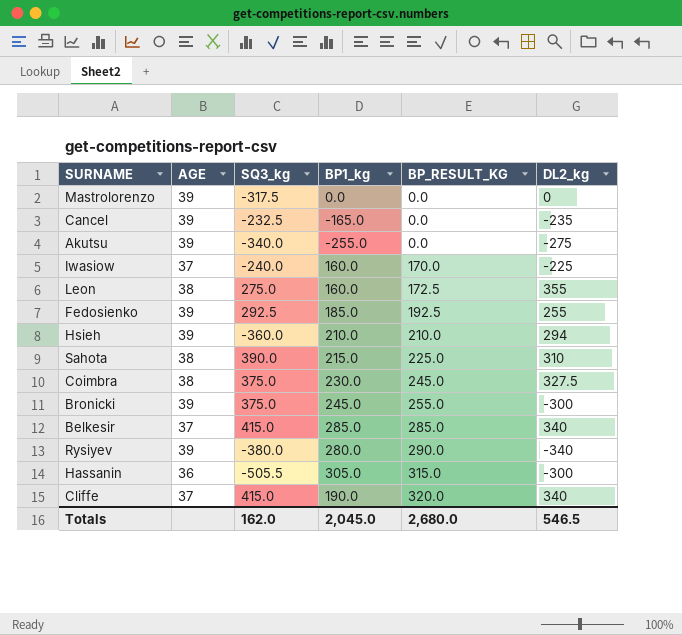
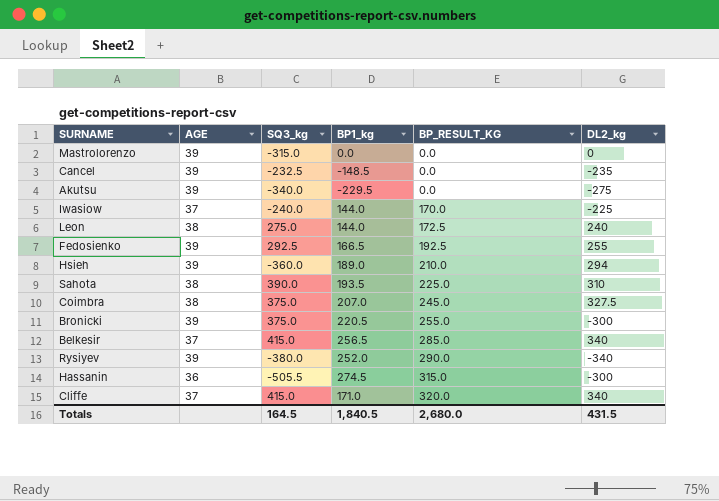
Mastrolorenzo | SQ3_kg: -317.5 -> -315.0
Cancel | BP1_kg: -165.0 -> -148.5
Akutsu | BP1_kg: -255.0 -> -229.5
Iwasiow | BP1_kg: 160.0 -> 144.0
Leon | BP1_kg: 160.0 -> 144.0
Leon | DL2_kg: 355 -> 240
Fedosienko | BP1_kg: 185.0 -> 166.5
Hsieh | BP1_kg: 210.0 -> 189.0
Sahota | BP1_kg: 215.0 -> 193.5
Coimbra | BP1_kg: 230.0 -> 207.0
Bronicki | BP1_kg: 245.0 -> 220.5
Belkesir | BP1_kg: 285.0 -> 256.5
Rysiyev | BP1_kg: 280.0 -> 252.0
Hassanin | BP1_kg: 305.0 -> 274.5
Cliffe | BP1_kg: 190.0 -> 171.0
Totals | SQ3_kg: 162.0 -> 164.5
Totals | BP1_kg: 2,045.0 -> 1,840.5
Totals | DL2_kg: 546.5 -> 431.5

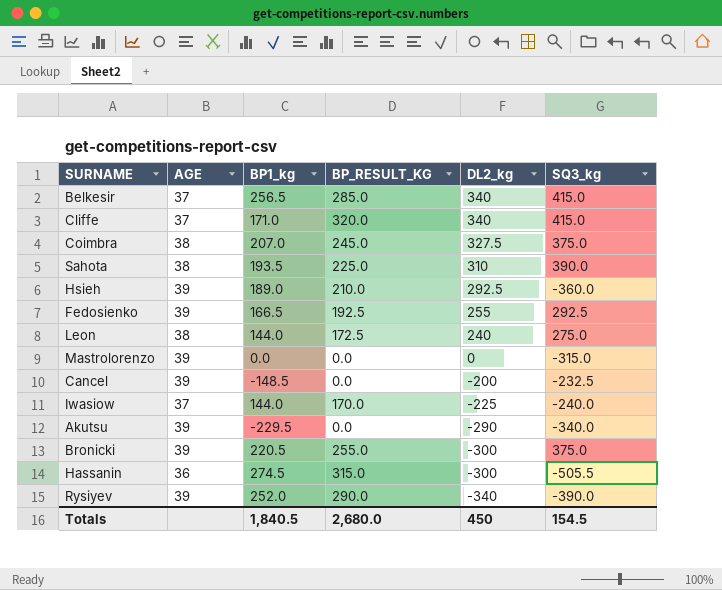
row order: BP_RESULT_KG ascending -> DL2_kg descending
column SQ3_kg | position: 3 -> 6
Hsieh | DL2_kg: 294 -> 292.5
Cancel | DL2_kg: -235 -> -200
Akutsu | DL2_kg: -275 -> -290
Rysiyev | SQ3_kg: -380.0 -> -390.0
Totals | DL2_kg: 431.5 -> 450
Totals | SQ3_kg: 164.5 -> 154.5

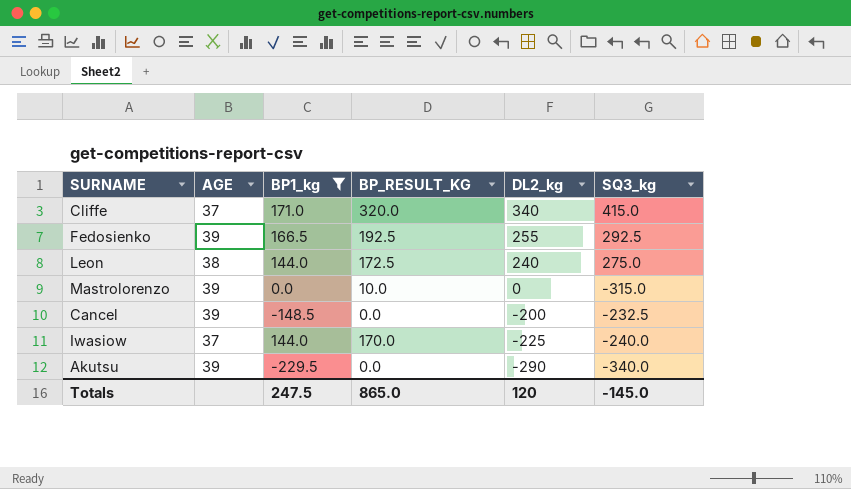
filter: none -> BP1_kg <= 171.0
Mastrolorenzo | BP_RESULT_KG: 0.0 -> 10.0
Totals | BP1_kg: 1,840.5 -> 247.5
Totals | BP_RESULT_KG: 2,680.0 -> 865.0
Totals | DL2_kg: 450 -> 120
Totals | SQ3_kg: 154.5 -> -145.0

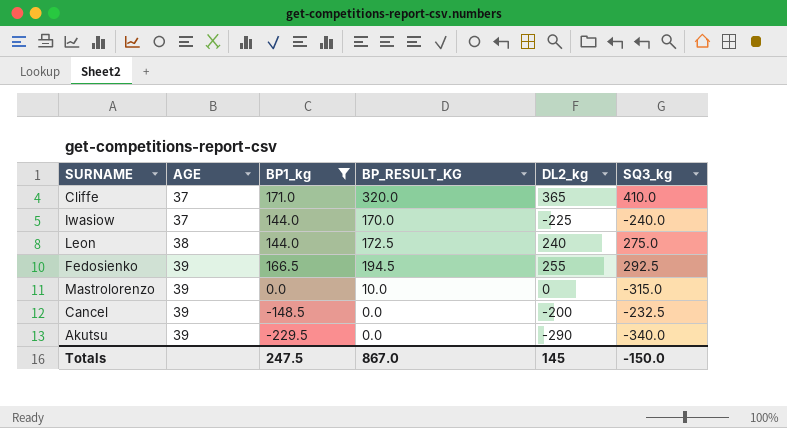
row order: DL2_kg descending -> AGE ascending
Cliffe | DL2_kg: 340 -> 365
Cliffe | SQ3_kg: 415.0 -> 410.0
Fedosienko | BP_RESULT_KG: 192.5 -> 194.5
Totals | BP_RESULT_KG: 865.0 -> 867.0
Totals | DL2_kg: 120 -> 145
Totals | SQ3_kg: -145.0 -> -150.0

